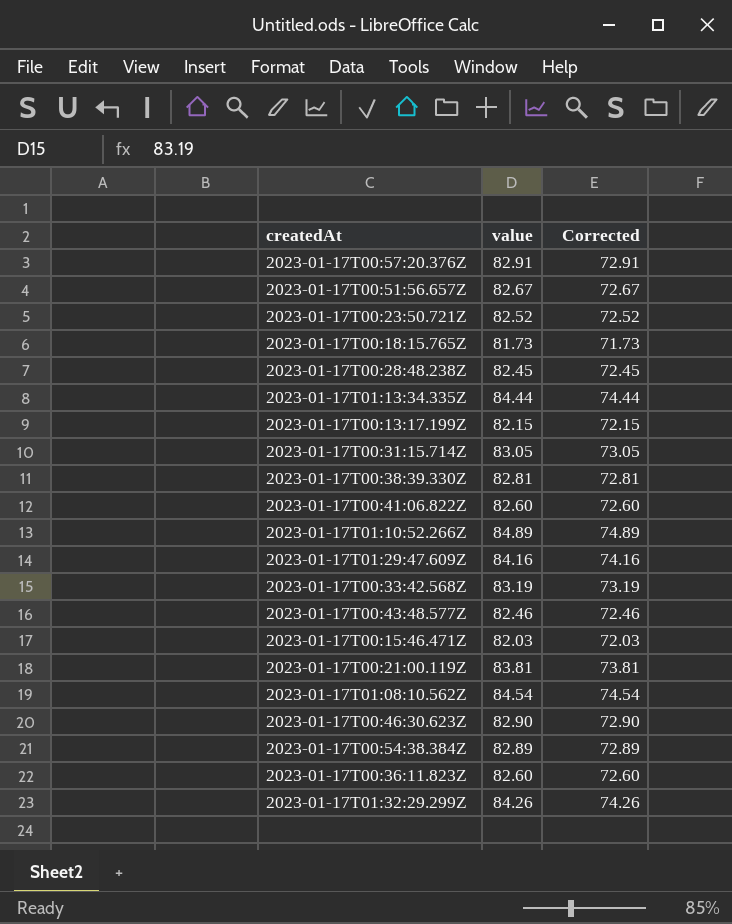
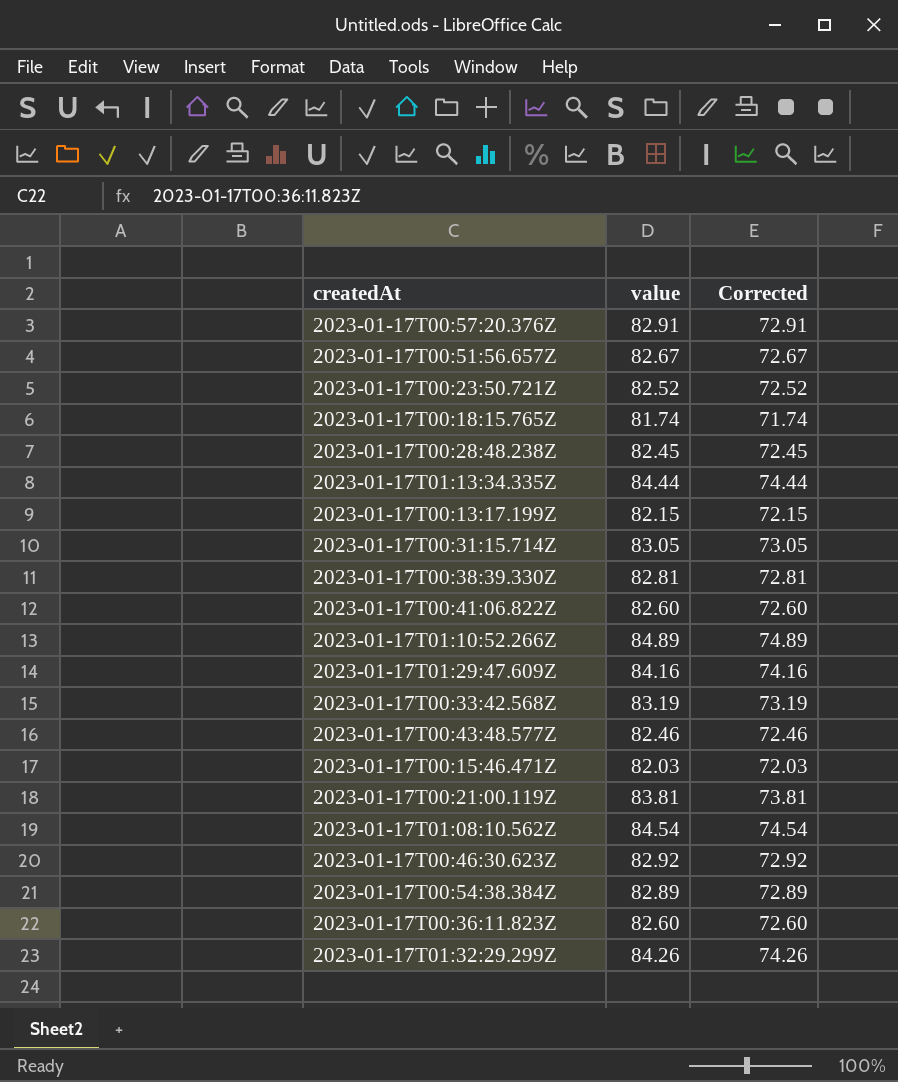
2023-01-17T00:18:15.765Z | value: 81.73 -> 81.74
2023-01-17T00:18:15.765Z | Corrected: 71.73 -> 71.74
2023-01-17T00:46:30.623Z | value: 82.90 -> 82.92
2023-01-17T00:46:30.623Z | Corrected: 72.90 -> 72.92

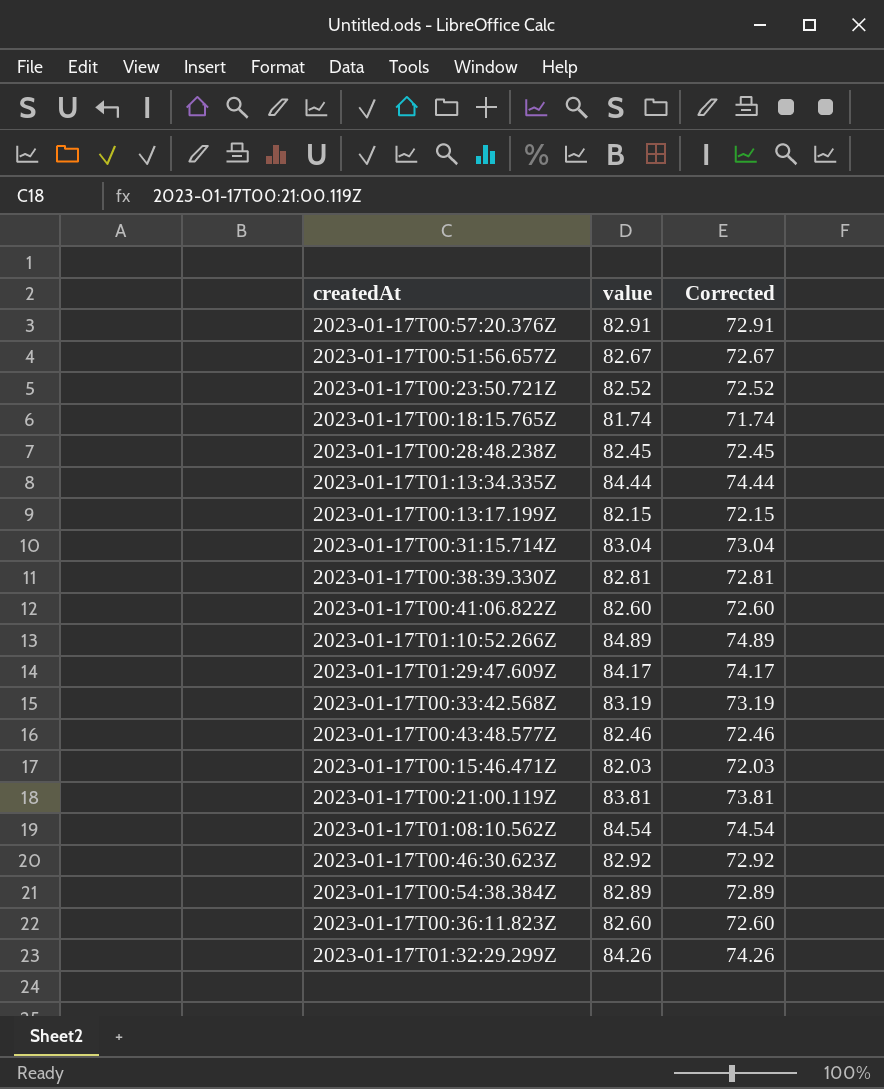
2023-01-17T00:31:15.714Z | value: 83.05 -> 83.04
2023-01-17T00:31:15.714Z | Corrected: 73.05 -> 73.04
2023-01-17T01:29:47.609Z | value: 84.16 -> 84.17
2023-01-17T01:29:47.609Z | Corrected: 74.16 -> 74.17

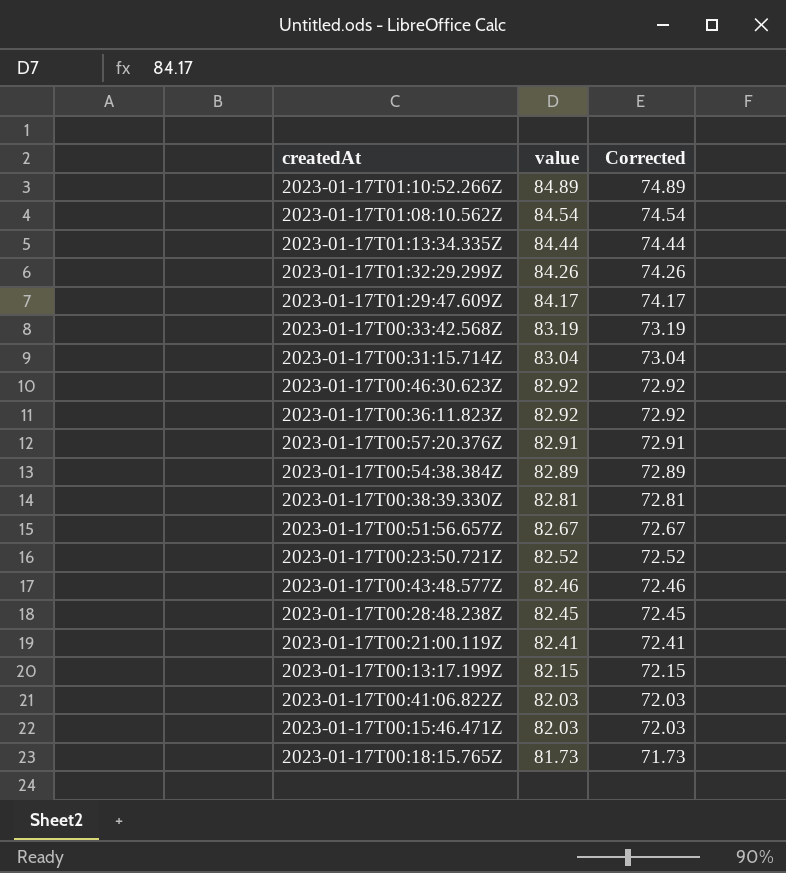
row order: none -> value descending
2023-01-17T00:36:11.823Z | value: 82.60 -> 82.92
2023-01-17T00:36:11.823Z | Corrected: 72.60 -> 72.92
2023-01-17T00:21:00.119Z | value: 83.81 -> 82.41
2023-01-17T00:21:00.119Z | Corrected: 73.81 -> 72.41
2023-01-17T00:41:06.822Z | value: 82.60 -> 82.03
2023-01-17T00:41:06.822Z | Corrected: 72.60 -> 72.03
2023-01-17T00:18:15.765Z | value: 81.74 -> 81.73
2023-01-17T00:18:15.765Z | Corrected: 71.74 -> 71.73

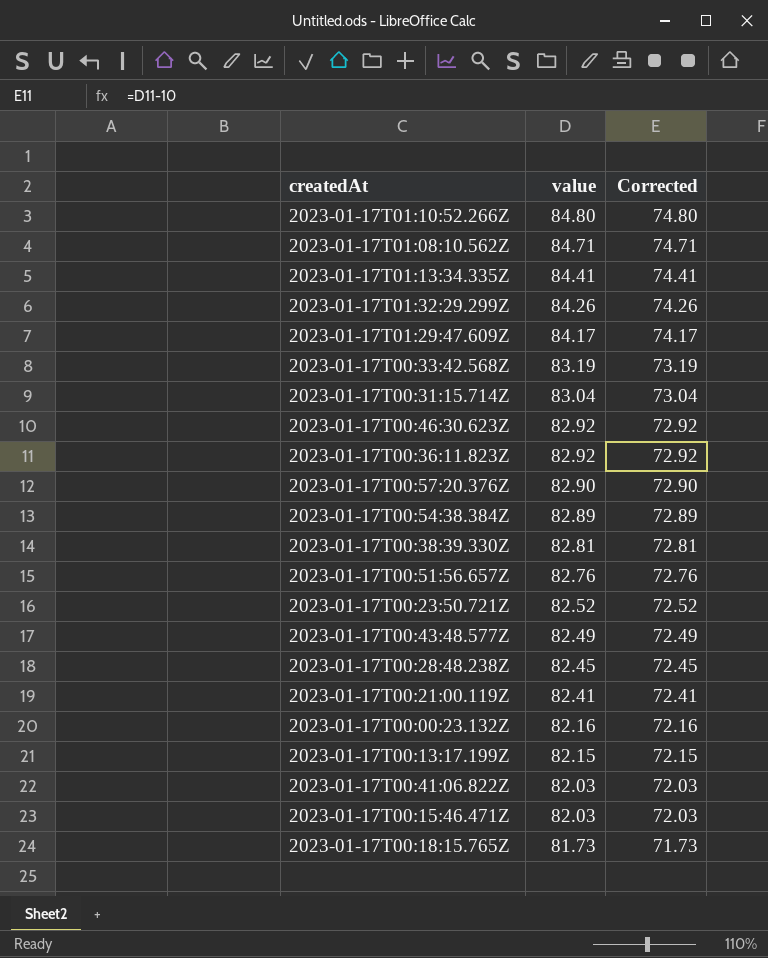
2023-01-17T01:10:52.266Z | value: 84.89 -> 84.80
2023-01-17T01:10:52.266Z | Corrected: 74.89 -> 74.80
2023-01-17T01:08:10.562Z | value: 84.54 -> 84.71
2023-01-17T01:08:10.562Z | Corrected: 74.54 -> 74.71
2023-01-17T01:13:34.335Z | value: 84.44 -> 84.41
2023-01-17T01:13:34.335Z | Corrected: 74.44 -> 74.41
2023-01-17T00:57:20.376Z | value: 82.91 -> 82.90
2023-01-17T00:57:20.376Z | Corrected: 72.91 -> 72.90
2023-01-17T00:51:56.657Z | value: 82.67 -> 82.76
2023-01-17T00:51:56.657Z | Corrected: 72.67 -> 72.76
2023-01-17T00:43:48.577Z | value: 82.46 -> 82.49
2023-01-17T00:43:48.577Z | Corrected: 72.46 -> 72.49
row 2023-01-17T00:00:23.132Z: none -> 82.16 | 72.16

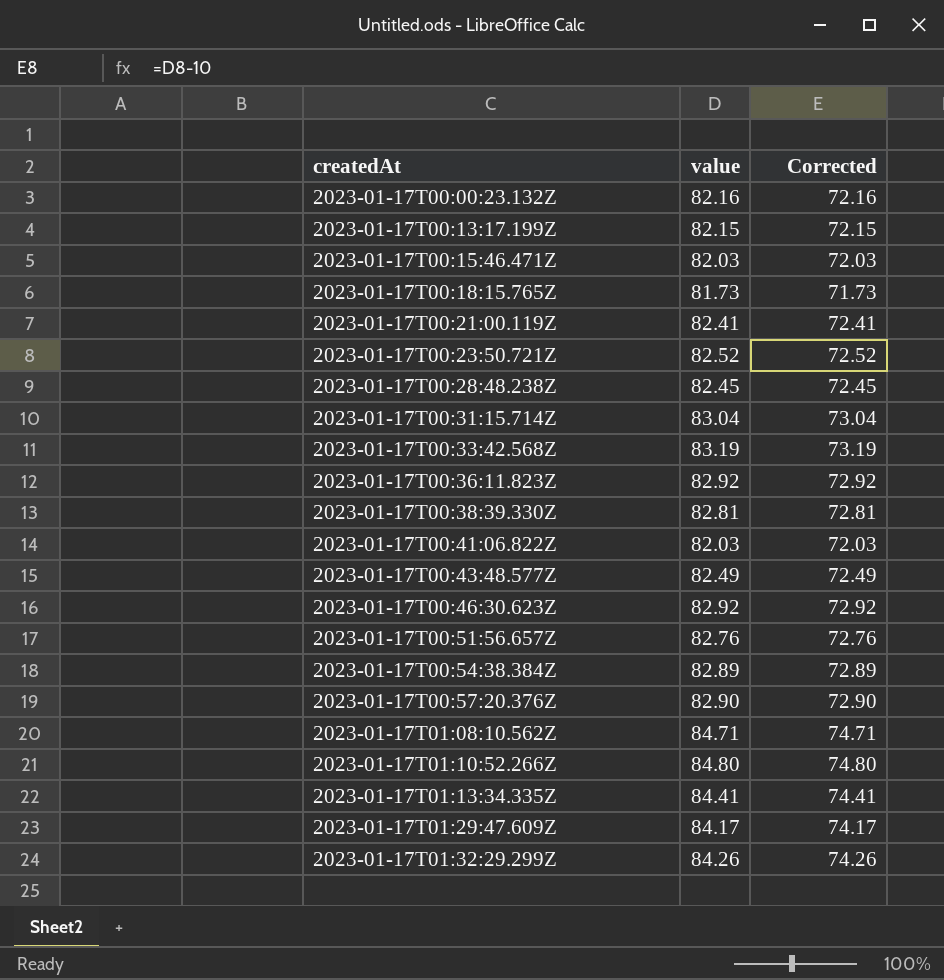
row order: value descending -> createdAt ascending

